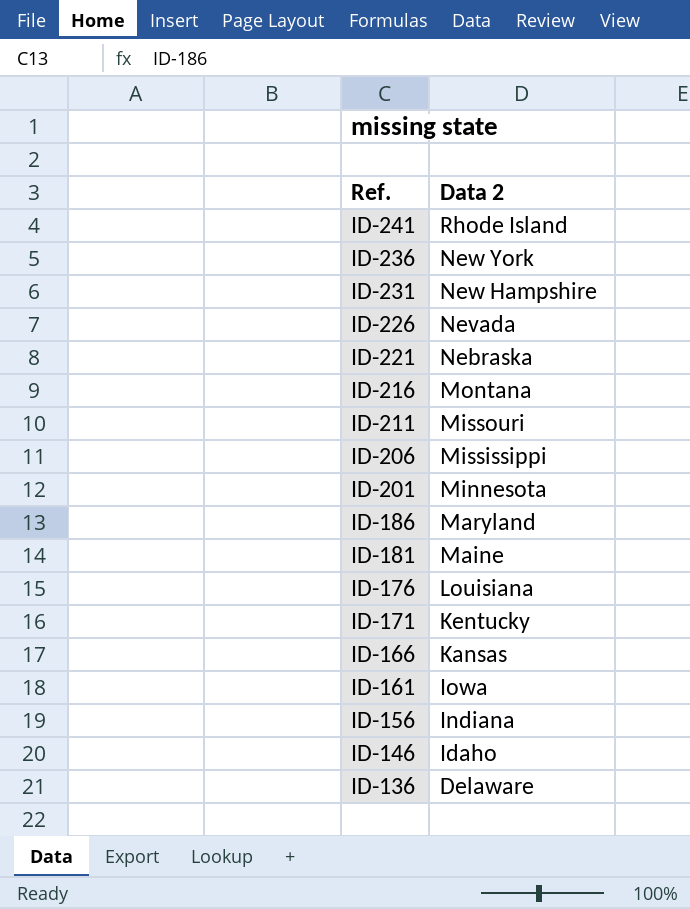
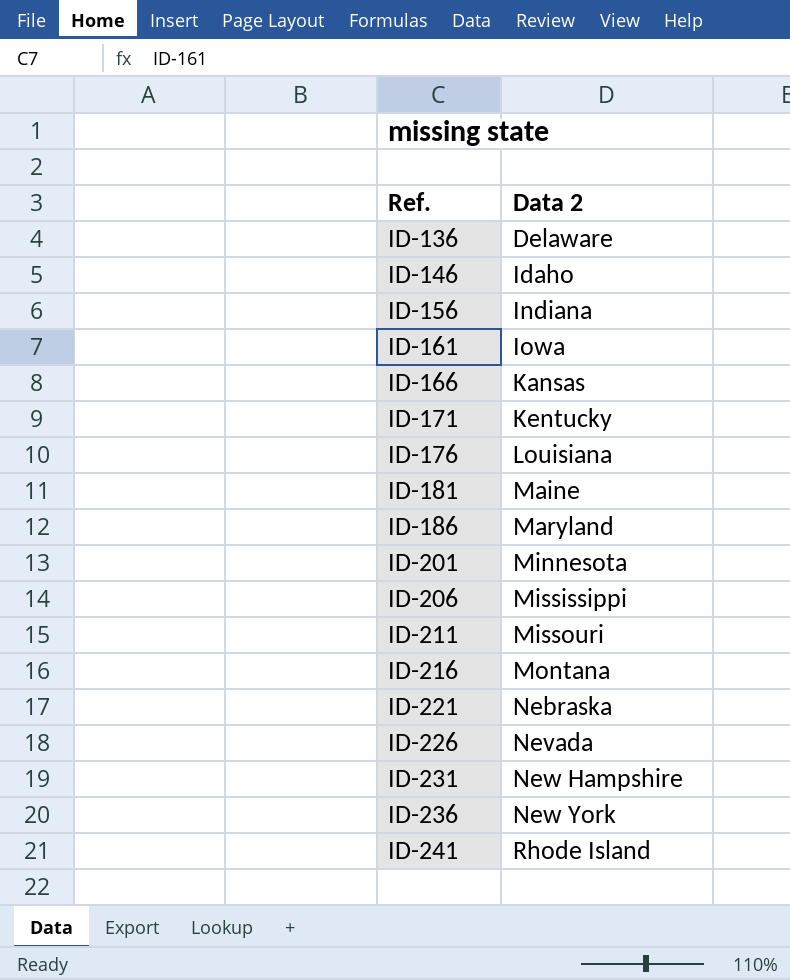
row order: Ref. descending -> Ref. ascending

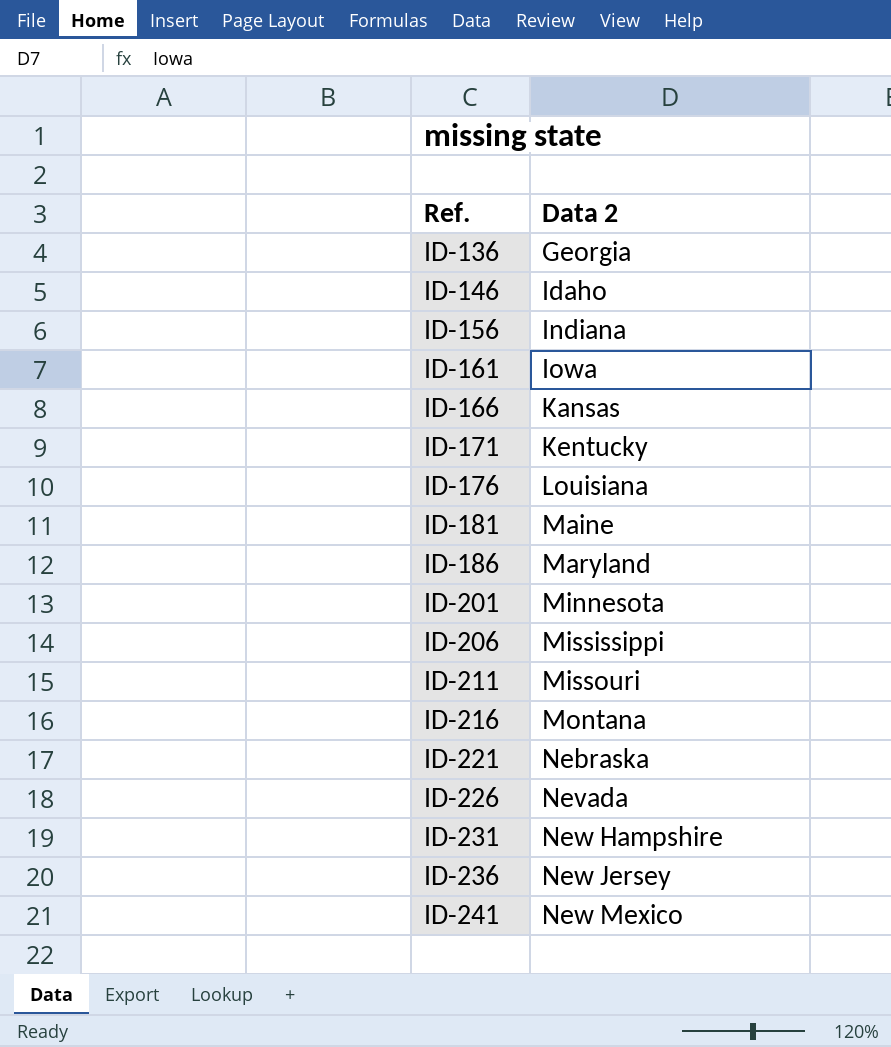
ID-136 | Data 2: Delaware -> Georgia
ID-236 | Data 2: New York -> New Jersey
ID-241 | Data 2: Rhode Island -> New Mexico

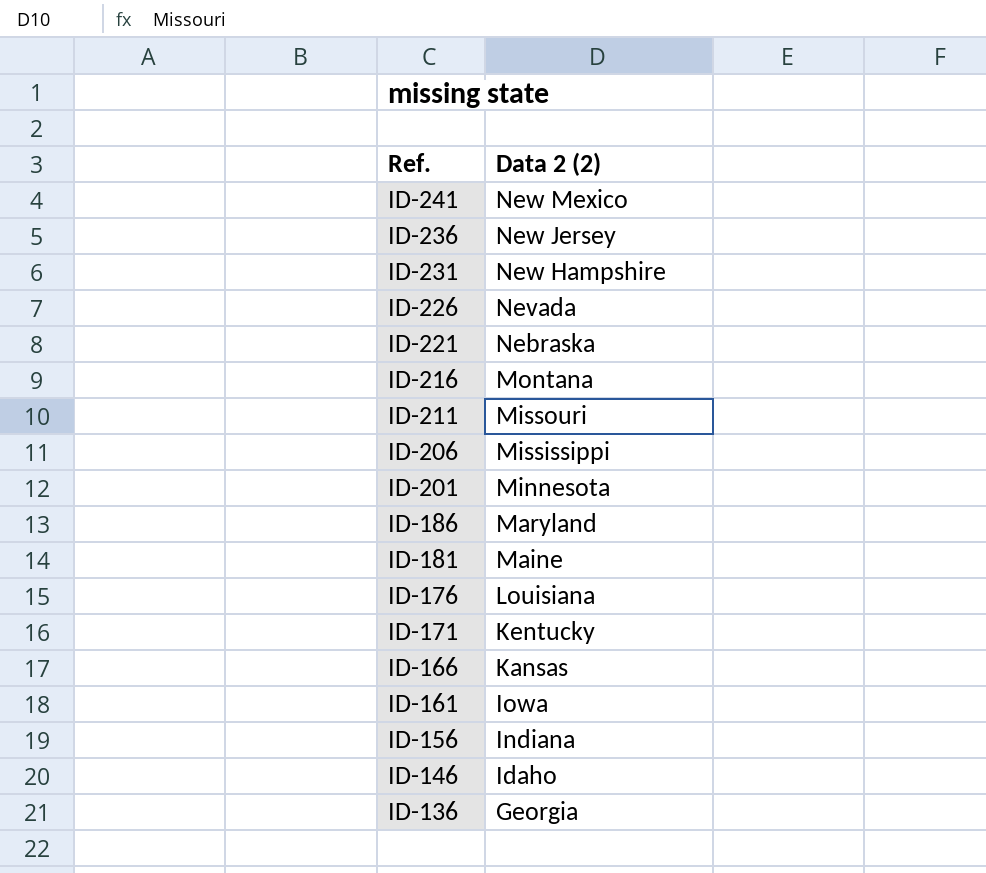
row order: Ref. ascending -> Ref. descending
column name: Data 2 -> Data 2 (2)

